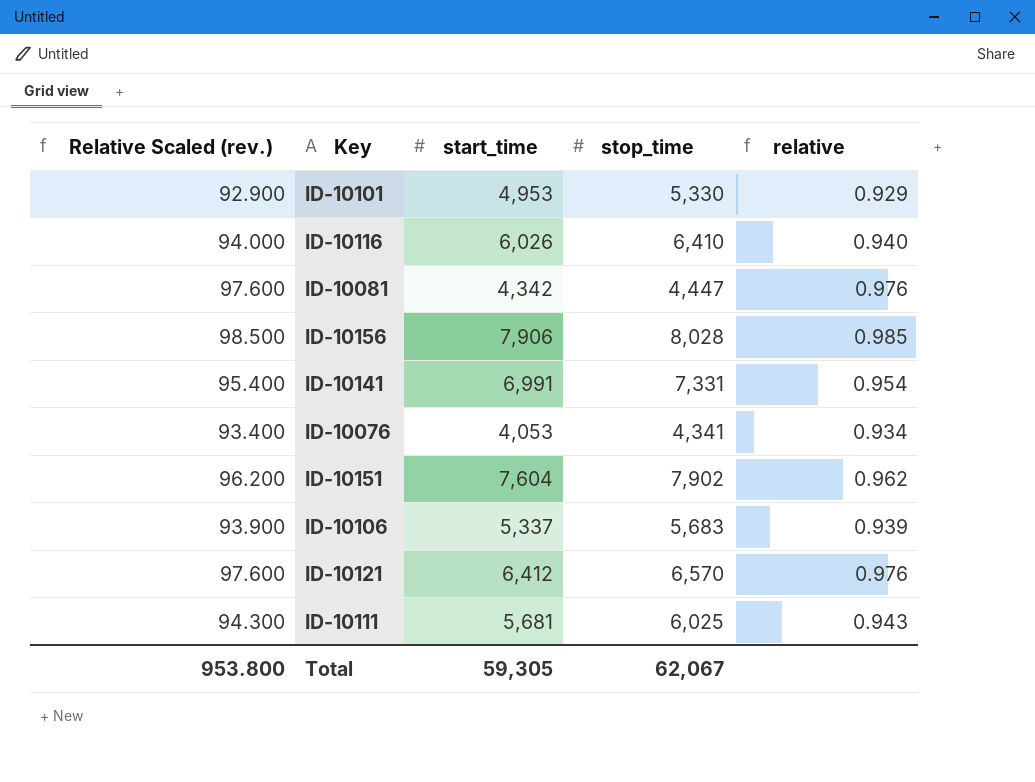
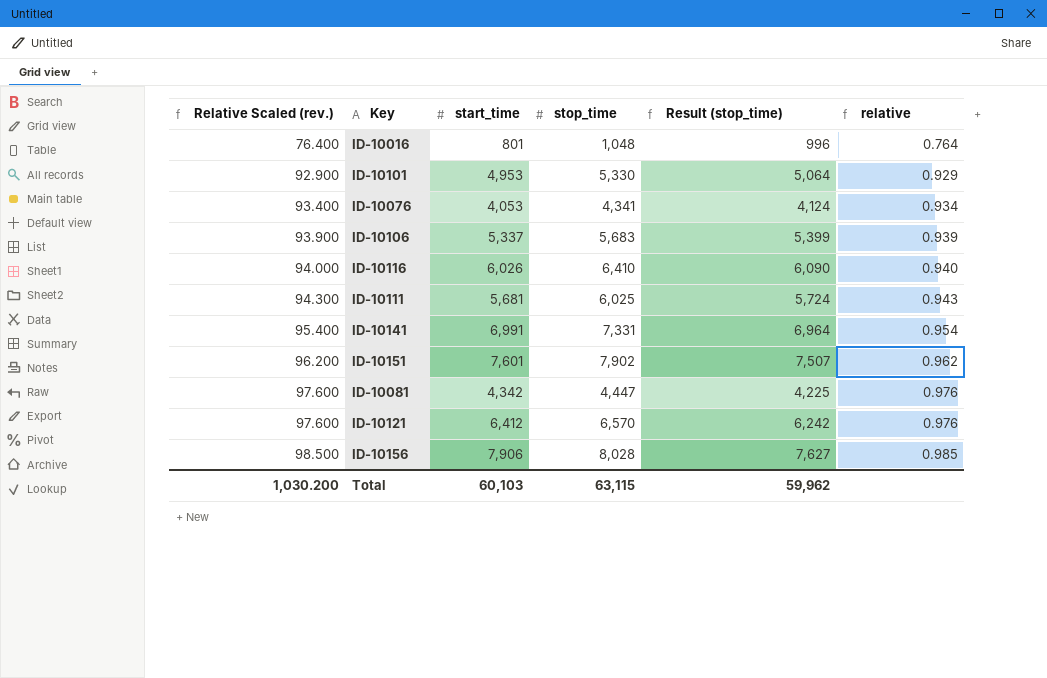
row order: none -> Relative Scaled (rev.) ascending
column Result (stop_time) | formula: none -> [stop_time] * 0.95
row ID-10016: none -> 76.400 | 801 | 1,048 | 996 | 0.764
ID-10151 | start_time: 7,604 -> 7,601
Total | Relative Scaled (rev.): 953.800 -> 1,030.200
Total | start_time: 59,305 -> 60,103
Total | stop_time: 62,067 -> 63,115

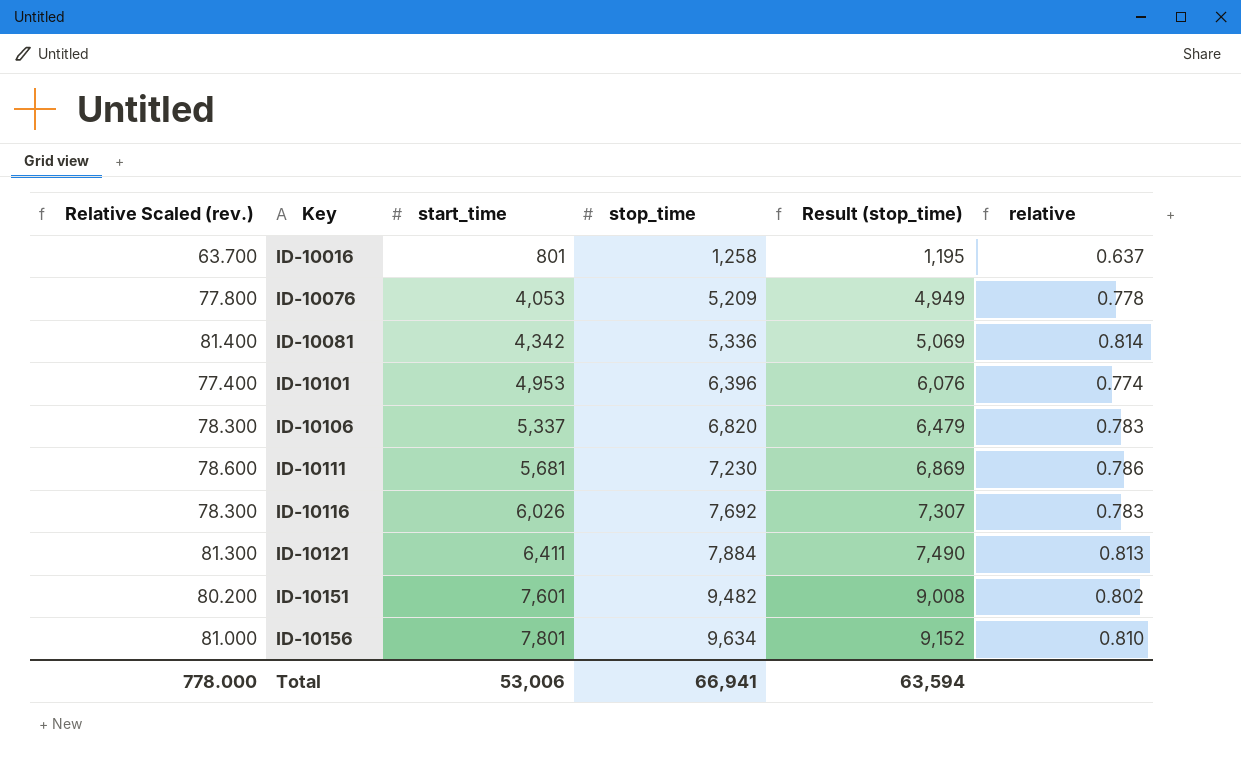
row order: Relative Scaled (rev.) ascending -> Key ascending
row ID-10141: 95.400 | 6,991 | 7,331 | 6,964 | 0.954 -> none
ID-10016 | Relative Scaled (rev.): 76.400 -> 63.700
ID-10016 | stop_time: 1,048 -> 1,258
ID-10016 | Result (stop_time): 996 -> 1,195
ID-10016 | relative: 0.764 -> 0.637
ID-10076 | Relative Scaled (rev.): 93.400 -> 77.800
ID-10076 | stop_time: 4,341 -> 5,209
ID-10076 | Result (stop_time): 4,124 -> 4,949
ID-10076 | relative: 0.934 -> 0.778
ID-10081 | Relative Scaled (rev.): 97.600 -> 81.400
ID-10081 | stop_time: 4,447 -> 5,336
ID-10081 | Result (stop_time): 4,225 -> 5,069
ID-10081 | relative: 0.976 -> 0.814
ID-10101 | Relative Scaled (rev.): 92.900 -> 77.400
ID-10101 | stop_time: 5,330 -> 6,396
ID-10101 | Result (stop_time): 5,064 -> 6,076
ID-10101 | relative: 0.929 -> 0.774
ID-10106 | Relative Scaled (rev.): 93.900 -> 78.300
ID-10106 | stop_time: 5,683 -> 6,820
ID-10106 | Result (stop_time): 5,399 -> 6,479
ID-10106 | relative: 0.939 -> 0.783
ID-10111 | Relative Scaled (rev.): 94.300 -> 78.600
ID-10111 | stop_time: 6,025 -> 7,230
ID-10111 | Result (stop_time): 5,724 -> 6,869
ID-10111 | relative: 0.943 -> 0.786
ID-10116 | Relative Scaled (rev.): 94.000 -> 78.300
ID-10116 | stop_time: 6,410 -> 7,692
ID-10116 | Result (stop_time): 6,090 -> 7,307
ID-10116 | relative: 0.940 -> 0.783
ID-10121 | Relative Scaled (rev.): 97.600 -> 81.300
ID-10121 | start_time: 6,412 -> 6,411
ID-10121 | stop_time: 6,570 -> 7,884
ID-10121 | Result (stop_time): 6,242 -> 7,490
ID-10121 | relative: 0.976 -> 0.813
ID-10151 | Relative Scaled (rev.): 96.200 -> 80.200
ID-10151 | stop_time: 7,902 -> 9,482
ID-10151 | Result (stop_time): 7,507 -> 9,008
ID-10151 | relative: 0.962 -> 0.802
ID-10156 | Relative Scaled (rev.): 98.500 -> 81.000
ID-10156 | start_time: 7,906 -> 7,801
ID-10156 | stop_time: 8,028 -> 9,634
ID-10156 | Result (stop_time): 7,627 -> 9,152
ID-10156 | relative: 0.985 -> 0.810
Total | Relative Scaled (rev.): 1,030.200 -> 778.000
Total | start_time: 60,103 -> 53,006
Total | stop_time: 63,115 -> 66,941
Total | Result (stop_time): 59,962 -> 63,594

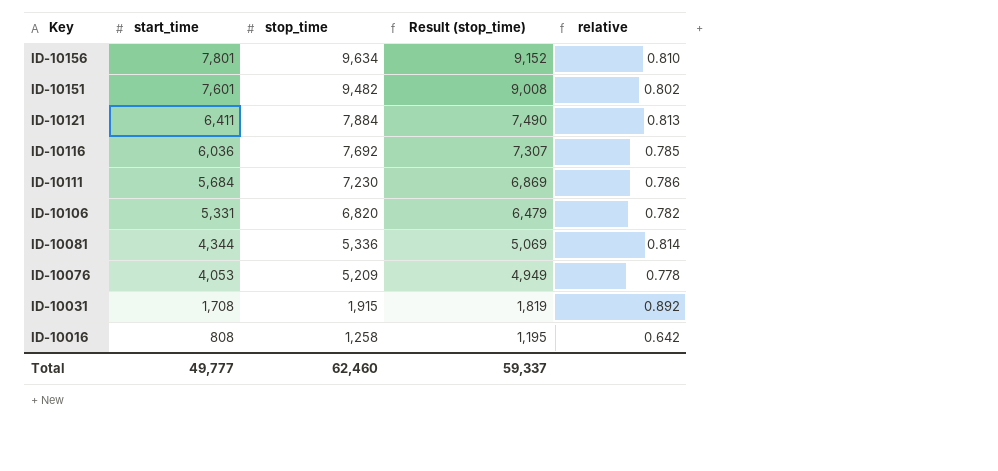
row order: Key ascending -> Key descending
column Relative Scaled (rev.) | formula: [relative] * 100 -> none
row ID-10101: 77.400 | 4,953 | 6,396 | 6,076 | 0.774 -> none
ID-10116 | start_time: 6,026 -> 6,036
ID-10116 | relative: 0.783 -> 0.785
ID-10111 | start_time: 5,681 -> 5,684
ID-10106 | start_time: 5,337 -> 5,331
ID-10106 | relative: 0.783 -> 0.782
ID-10081 | start_time: 4,342 -> 4,344
row ID-10031: none -> 1,708 | 1,915 | 1,819 | 0.892
ID-10016 | start_time: 801 -> 808
ID-10016 | relative: 0.637 -> 0.642
Total | start_time: 53,006 -> 49,777
Total | stop_time: 66,941 -> 62,460
Total | Result (stop_time): 63,594 -> 59,337

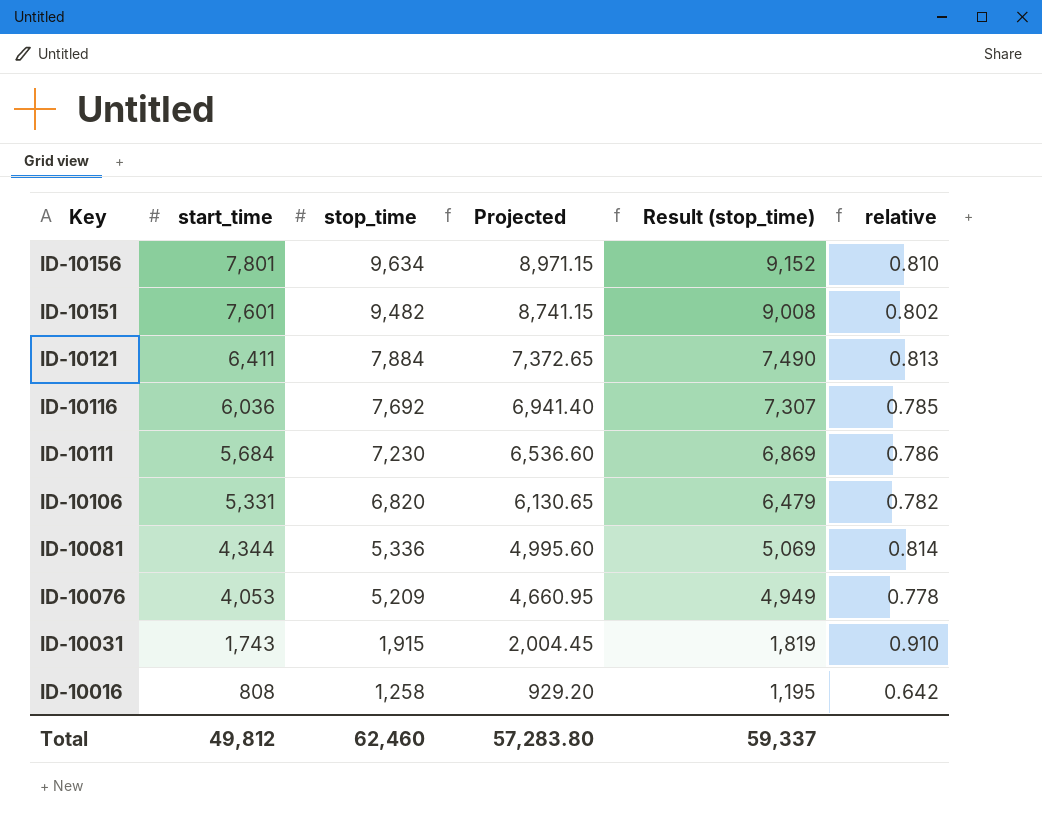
column Projected | formula: none -> [start_time] * 1.15
ID-10031 | start_time: 1,708 -> 1,743
ID-10031 | relative: 0.892 -> 0.910
Total | start_time: 49,777 -> 49,812

